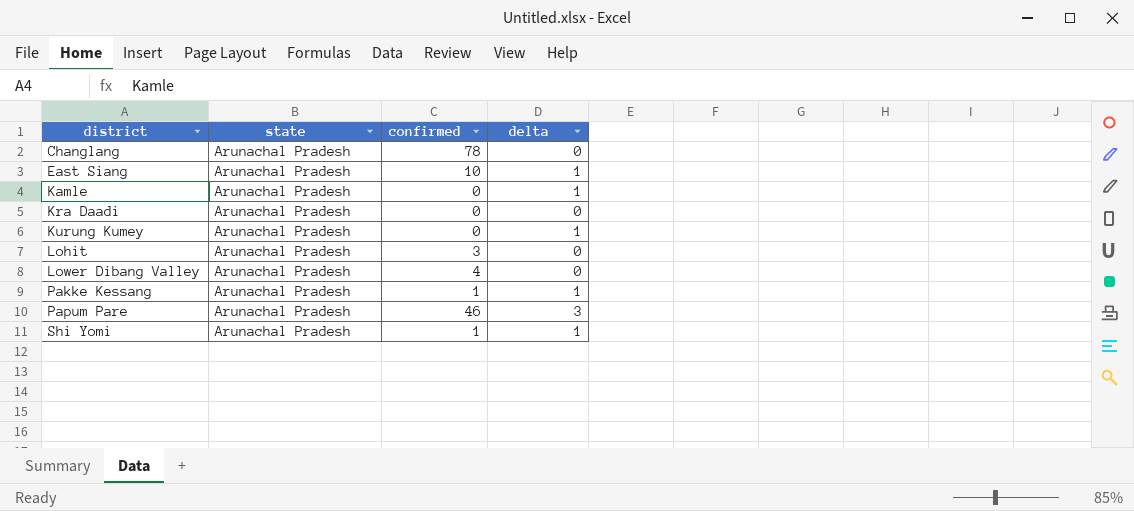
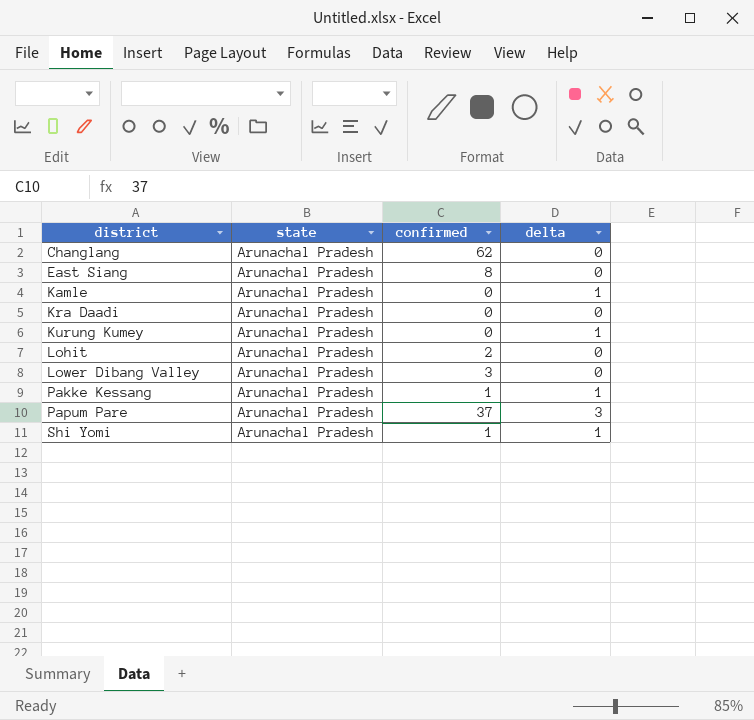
Changlang | confirmed: 78 -> 62
East Siang | confirmed: 10 -> 8
East Siang | delta: 1 -> 0
Lohit | confirmed: 3 -> 2
Lower Dibang Valley | confirmed: 4 -> 3
Papum Pare | confirmed: 46 -> 37

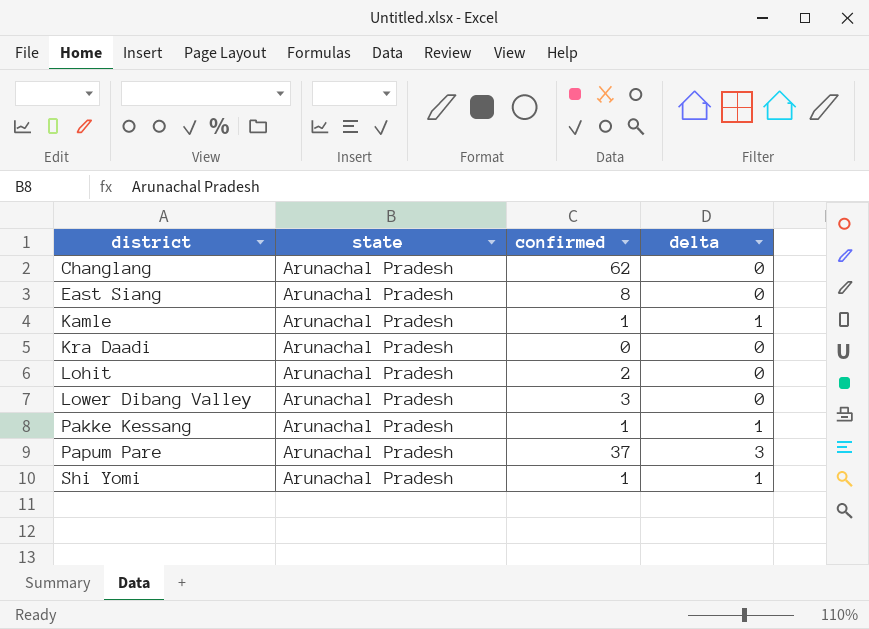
row Kurung Kumey: Arunachal Pradesh | 0 | 1 -> none
Kamle | confirmed: 0 -> 1

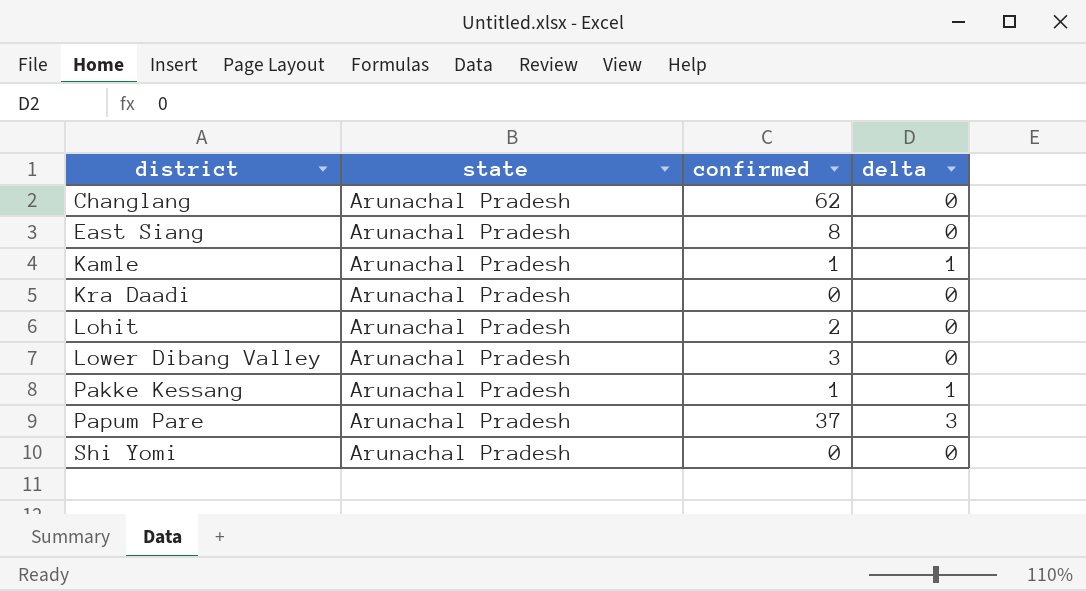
Shi Yomi | confirmed: 1 -> 0
Shi Yomi | delta: 1 -> 0

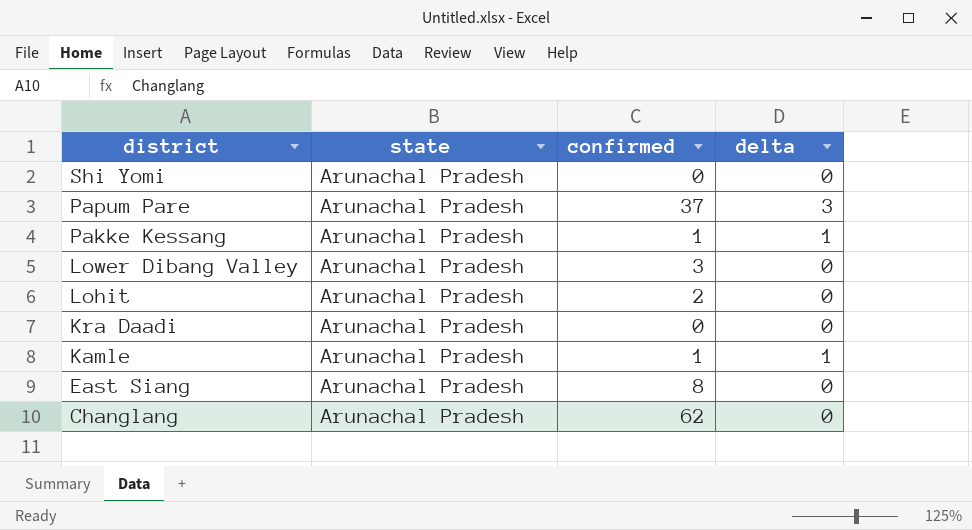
row order: district ascending -> district descending

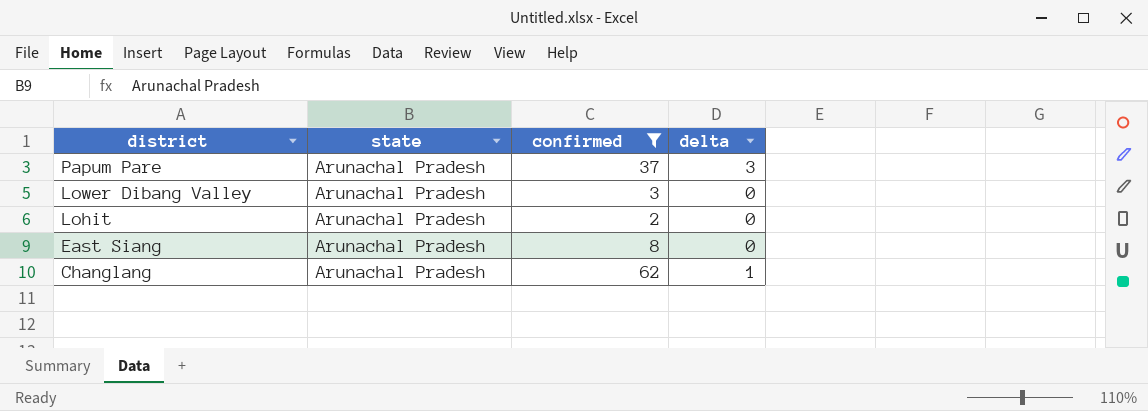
filter: none -> confirmed >= 2
Changlang | delta: 0 -> 1

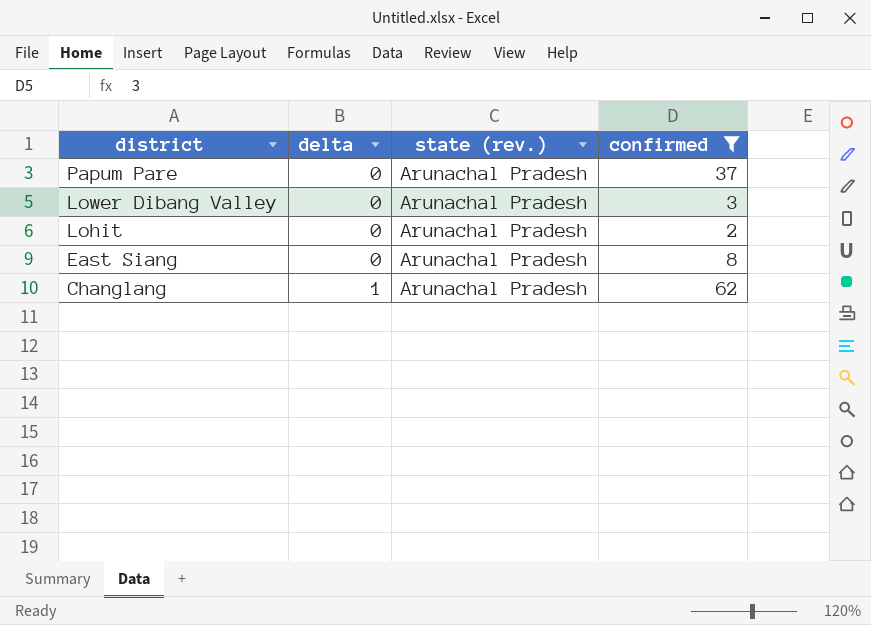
column delta | position: 4 -> 2
column name: state -> state (rev.)
Papum Pare | delta: 3 -> 0

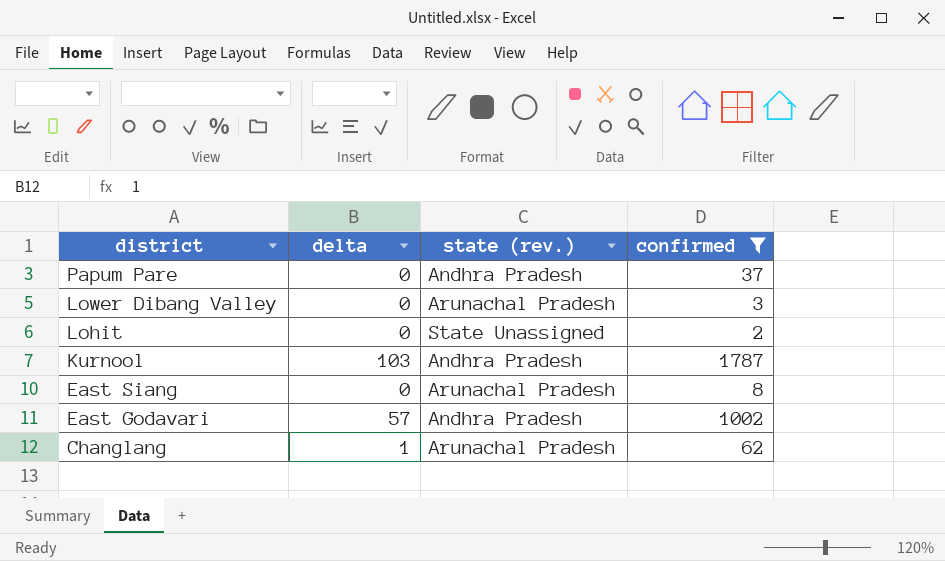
Papum Pare | state (rev.): Arunachal Pradesh -> Andhra Pradesh
Lohit | state (rev.): Arunachal Pradesh -> State Unassigned
row Kurnool: none -> 103 | Andhra Pradesh | 1787
row East Godavari: none -> 57 | Andhra Pradesh | 1002

